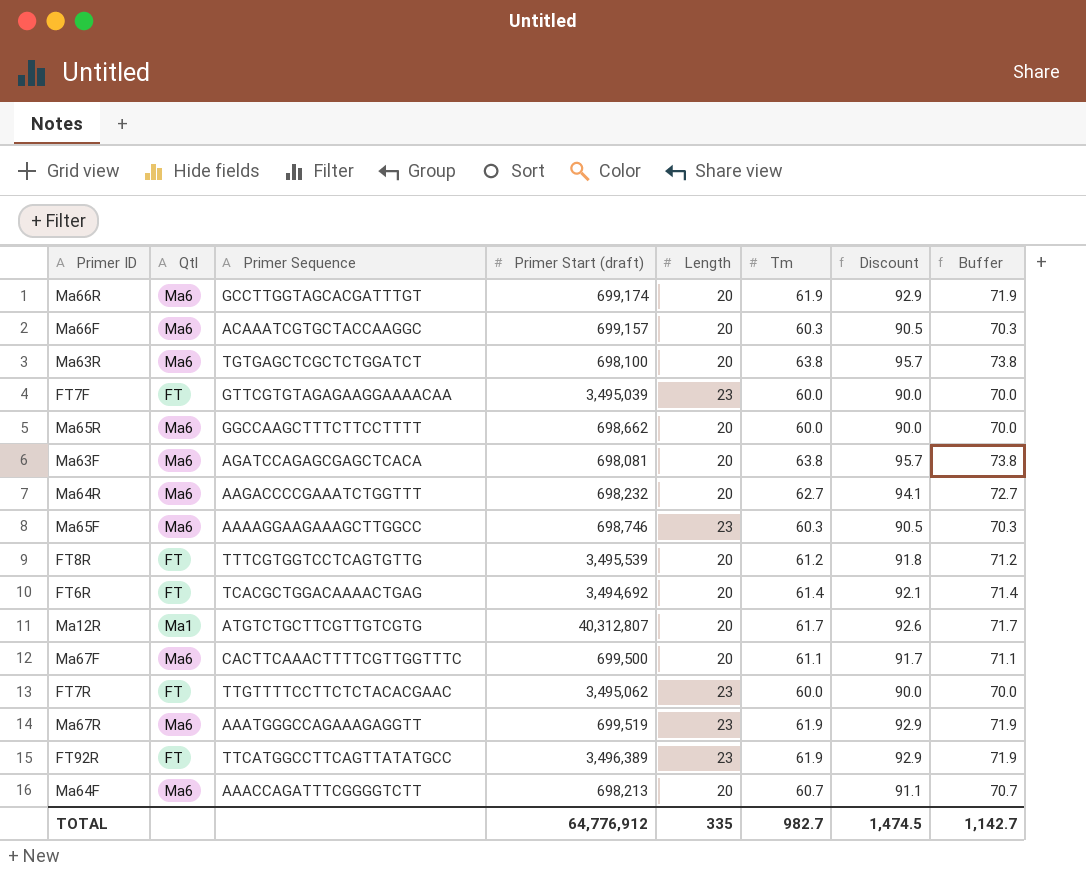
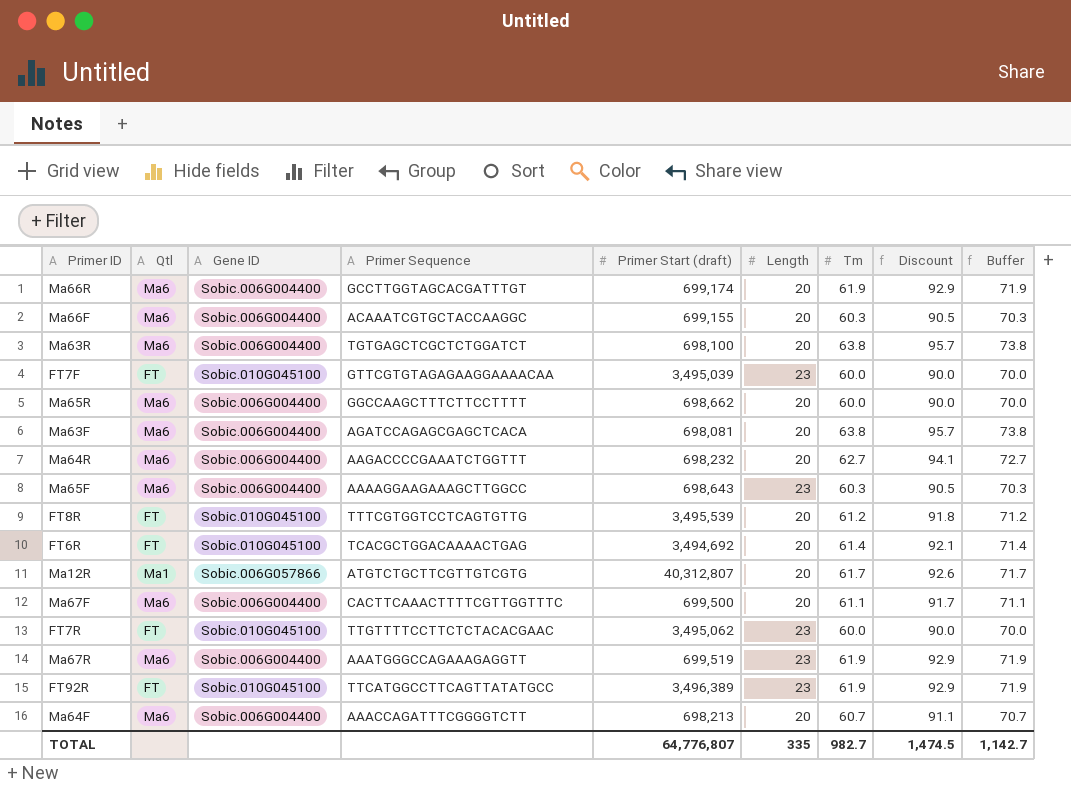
column Gene ID | position: none -> 3
Ma66F | Primer Start (draft): 699,157 -> 699,155
Ma65F | Primer Start (draft): 698,746 -> 698,643
TOTAL | Primer Start (draft): 64,776,912 -> 64,776,807

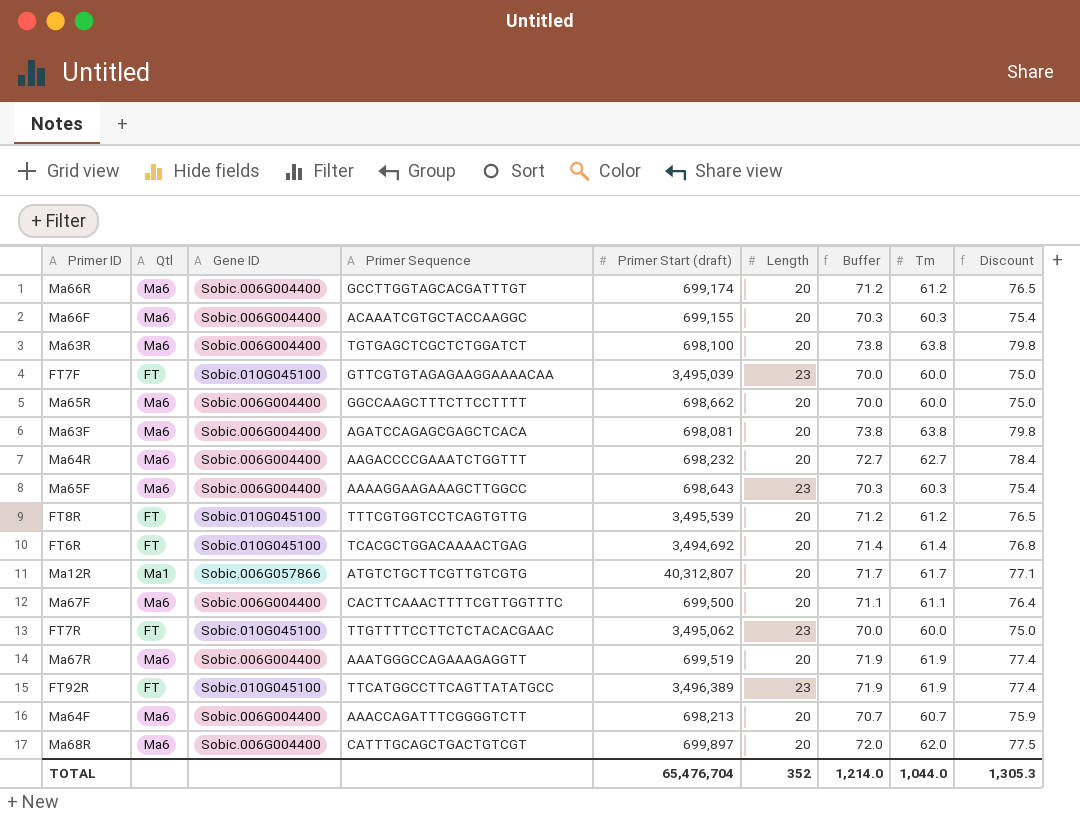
column Buffer | position: 9 -> 7
column Discount | formula: [Tm] * 1.5 -> [Tm] * 1.25
Ma66R | Buffer: 71.9 -> 71.2
Ma66R | Tm: 61.9 -> 61.2
Ma67R | Length: 23 -> 20
row Ma68R: none -> Ma6 | Sobic.006G004400 | CATTTGCAGCTGACTGTCGT | 699,897 | 20 | 72.0 | 62.0 | 77.5
TOTAL | Primer Start (draft): 64,776,807 -> 65,476,704
TOTAL | Length: 335 -> 352
TOTAL | Buffer: 1,142.7 -> 1,214.0
TOTAL | Tm: 982.7 -> 1,044.0
TOTAL | Discount: 1,474.5 -> 1,305.3

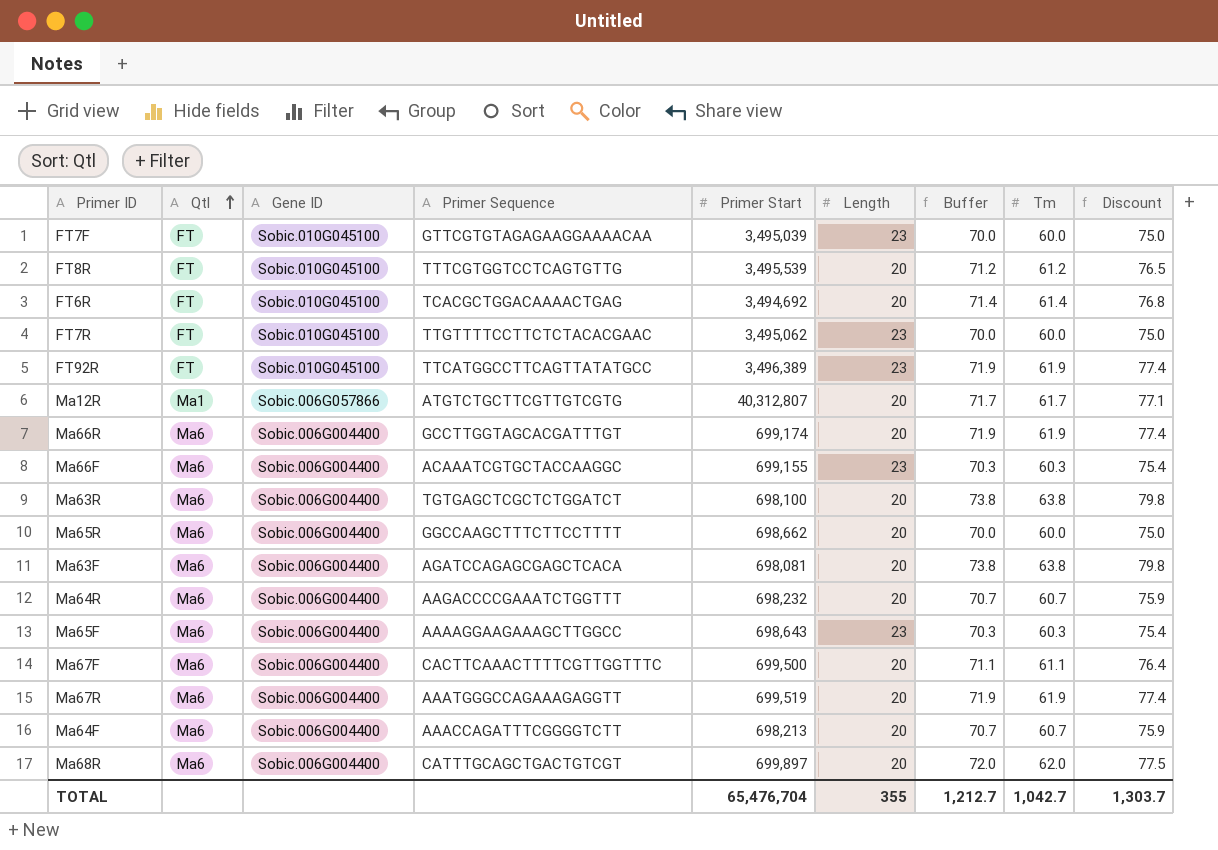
row order: none -> Qtl ascending
column name: Primer Start (draft) -> Primer Start
Ma66R | Buffer: 71.2 -> 71.9
Ma66R | Tm: 61.2 -> 61.9
Ma66R | Discount: 76.5 -> 77.4
Ma66F | Length: 20 -> 23
Ma64R | Buffer: 72.7 -> 70.7
Ma64R | Tm: 62.7 -> 60.7
Ma64R | Discount: 78.4 -> 75.9
TOTAL | Length: 352 -> 355
TOTAL | Buffer: 1,214.0 -> 1,212.7
TOTAL | Tm: 1,044.0 -> 1,042.7
TOTAL | Discount: 1,305.3 -> 1,303.7

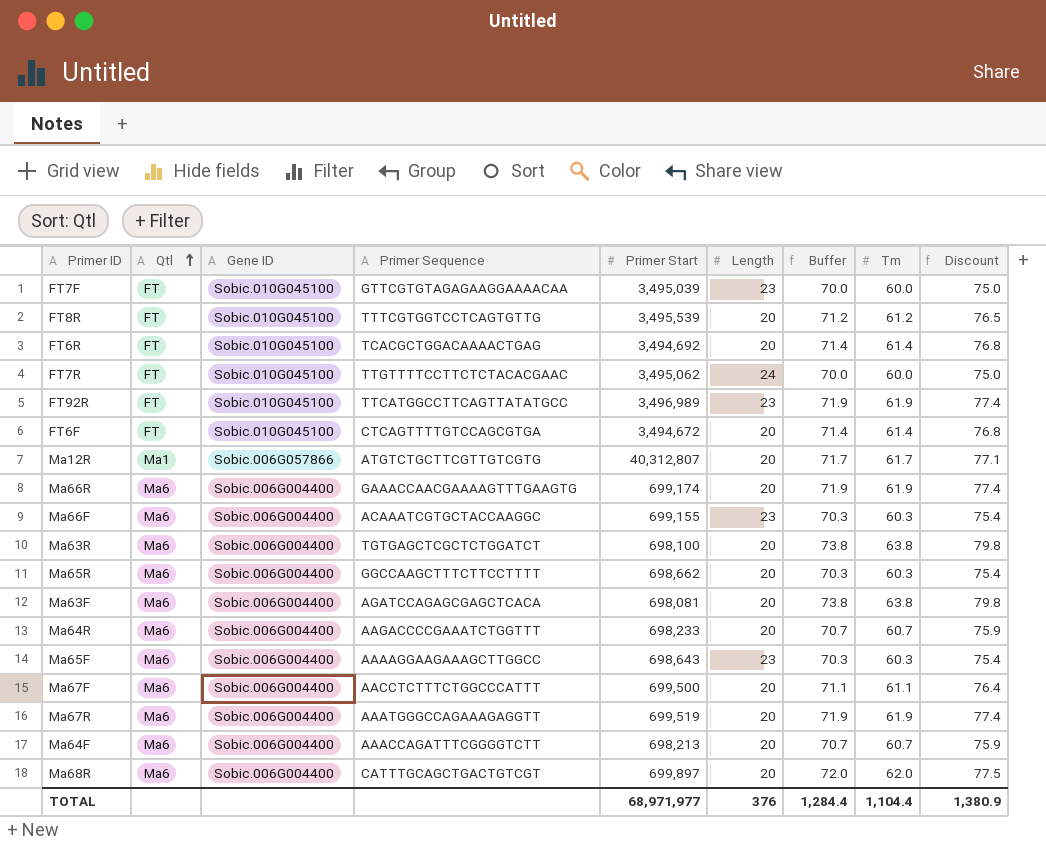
FT7R | Length: 23 -> 24
FT92R | Primer Start: 3,496,389 -> 3,496,989
row FT6F: none -> FT | Sobic.010G045100 | CTCAGTTTTGTCCAGCGTGA | 3,494,672 | 20 | 71.4 | 61.4 | 76.8
Ma66R | Primer Sequence: GCCTTGGTAGCACGATTTGT -> GAAACCAACGAAAAGTTTGAAGTG
Ma65R | Buffer: 70.0 -> 70.3
Ma65R | Tm: 60.0 -> 60.3
Ma65R | Discount: 75.0 -> 75.4
Ma64R | Primer Start: 698,232 -> 698,233
Ma67F | Primer Sequence: CACTTCAAACTTTTCGTTGGTTTC -> AACCTCTTTCTGGCCCATTT
TOTAL | Primer Start: 65,476,704 -> 68,971,977
TOTAL | Length: 355 -> 376
TOTAL | Buffer: 1,212.7 -> 1,284.4
TOTAL | Tm: 1,042.7 -> 1,104.4
TOTAL | Discount: 1,303.7 -> 1,380.9

